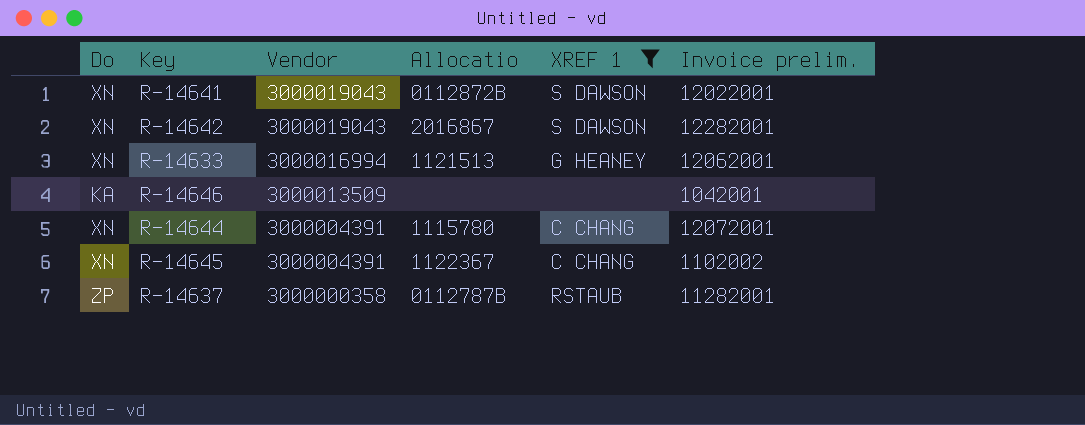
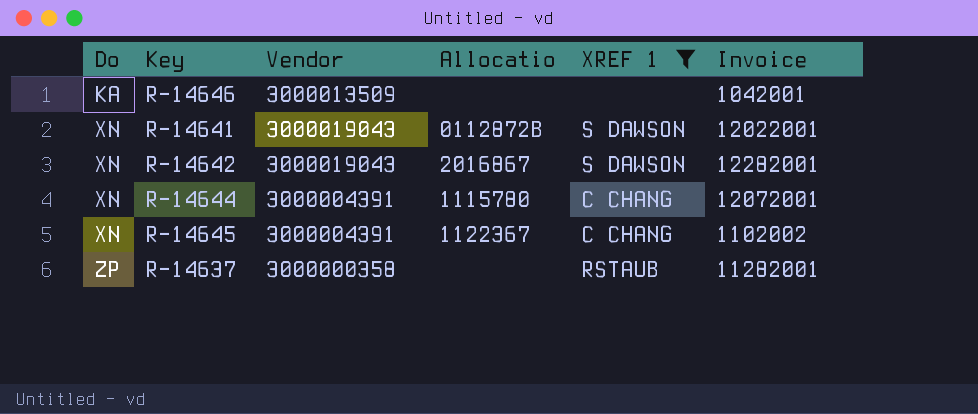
row order: Vendor descending -> Do ascending
column name: Invoice prelim. -> Invoice
row R-14633: XN | 3000016994 | 1121513 | G HEANEY | 12062001 -> none
R-14637 | Allocatio: 0112787B -> none

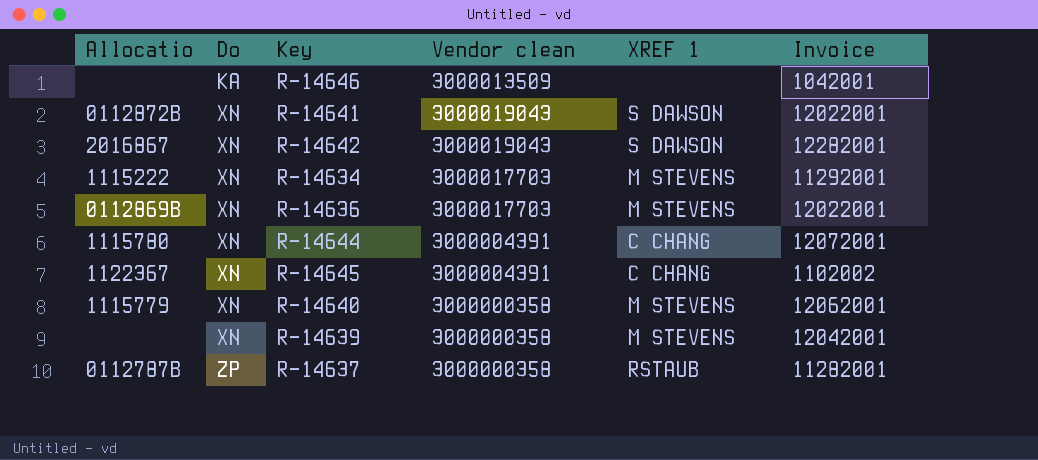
filter: XREF 1 != M STEVENS -> none
column Allocatio | position: 4 -> 1
column name: Vendor -> Vendor clean
R-14637 | Allocatio: none -> 0112787B

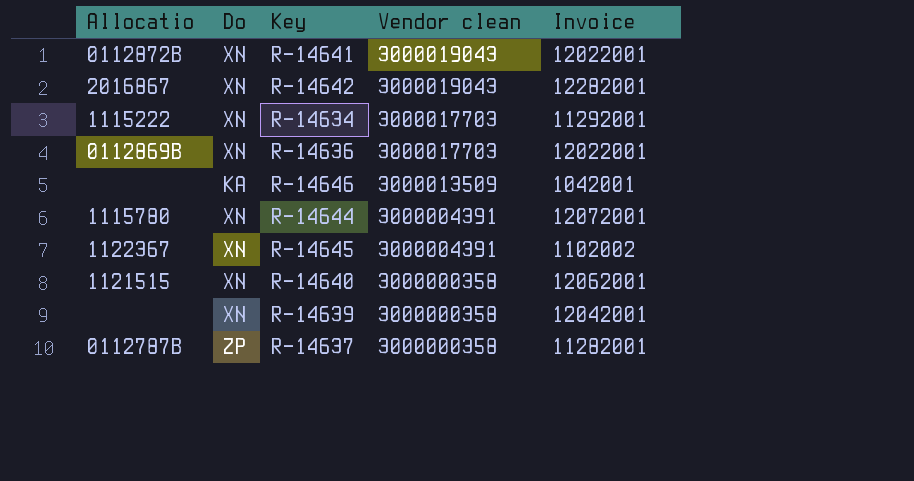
row order: Do ascending -> Vendor clean descending
column XREF 1 | position: 5 -> none
R-14640 | Allocatio: 1115779 -> 1121515

